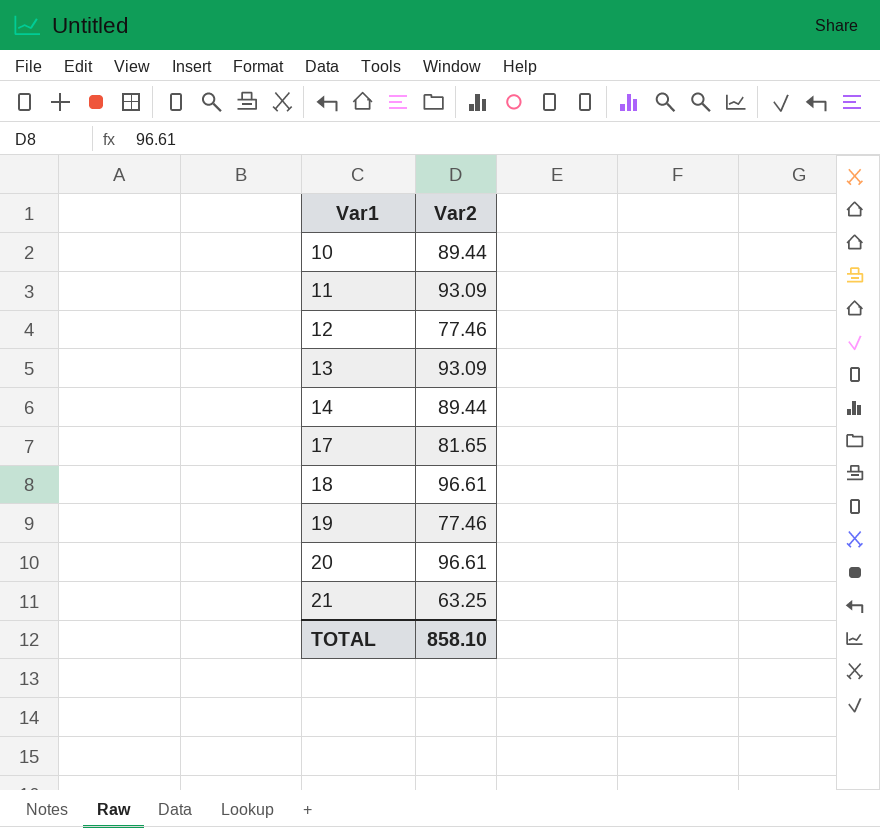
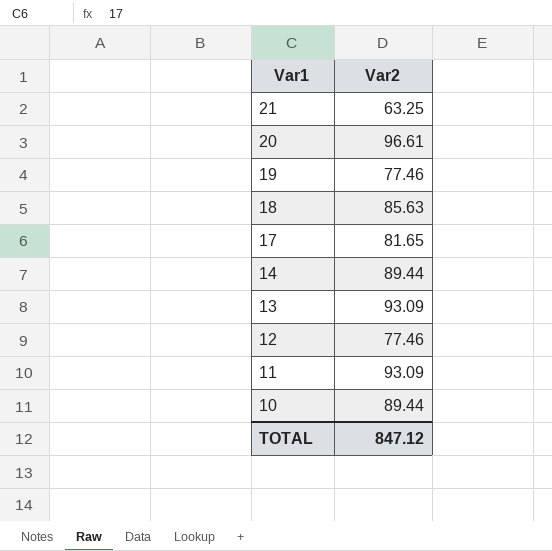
row order: Var1 ascending -> Var1 descending
18 | Var2: 96.61 -> 85.63
TOTAL | Var2: 858.10 -> 847.12

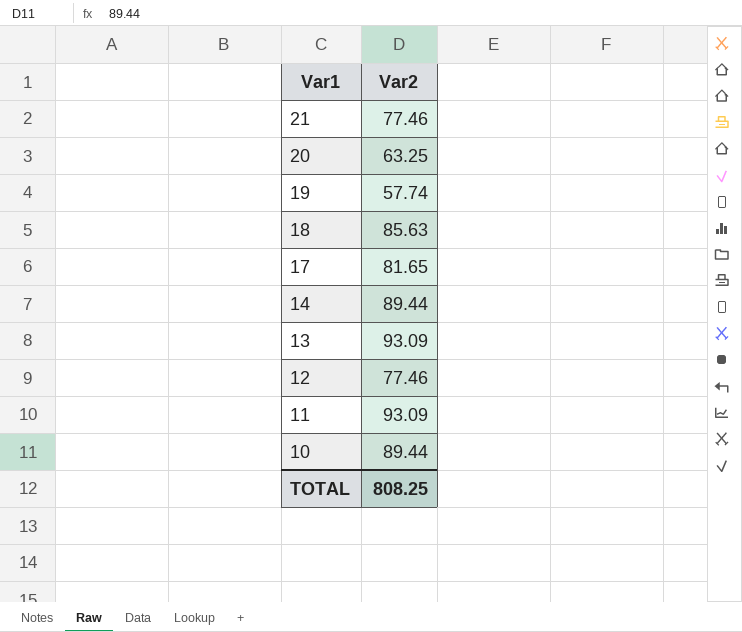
21 | Var2: 63.25 -> 77.46
20 | Var2: 96.61 -> 63.25
19 | Var2: 77.46 -> 57.74
TOTAL | Var2: 847.12 -> 808.25

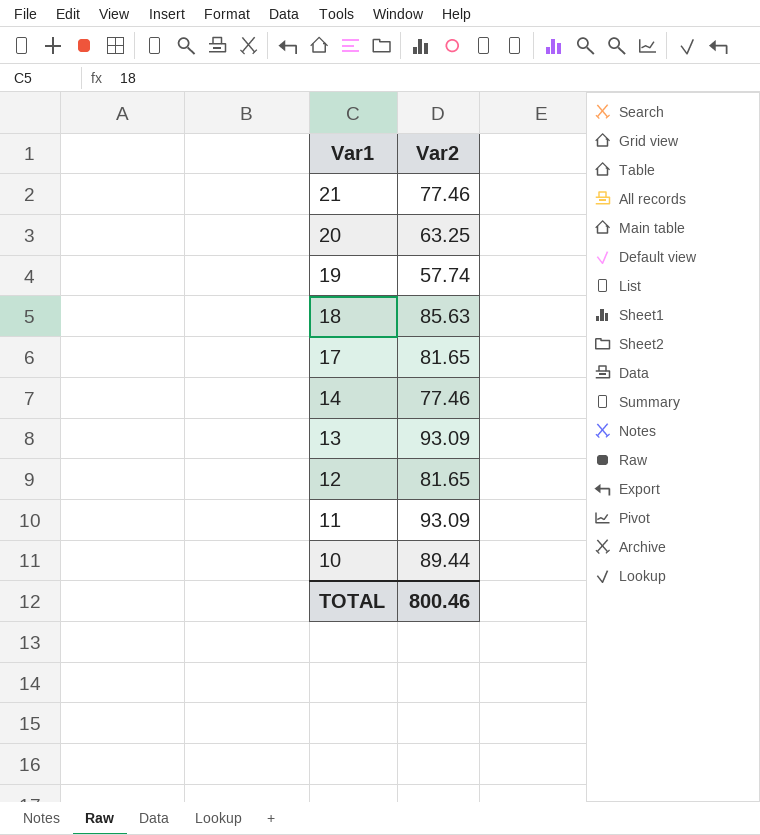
14 | Var2: 89.44 -> 77.46
12 | Var2: 77.46 -> 81.65
TOTAL | Var2: 808.25 -> 800.46

